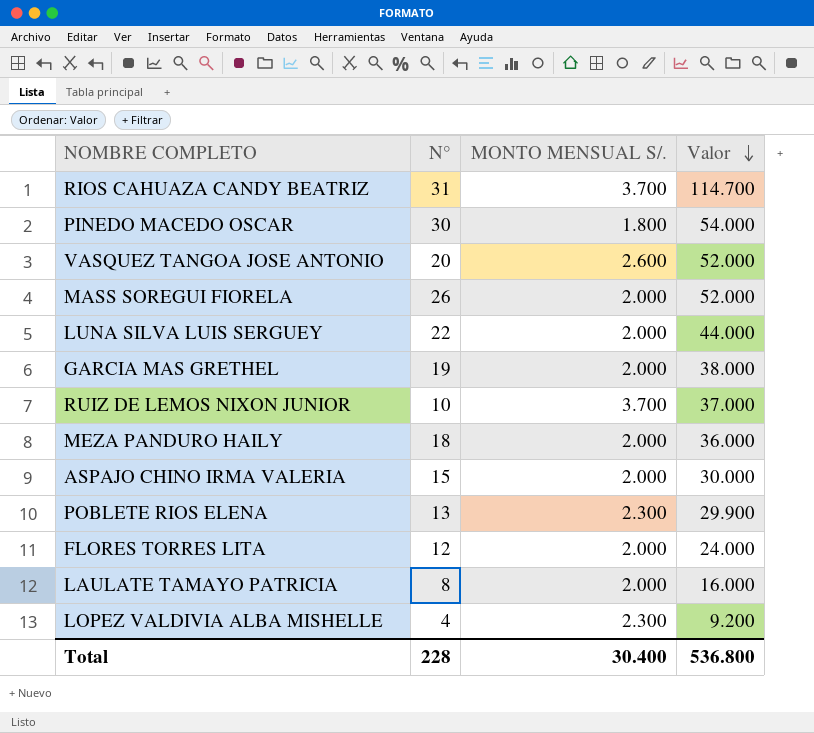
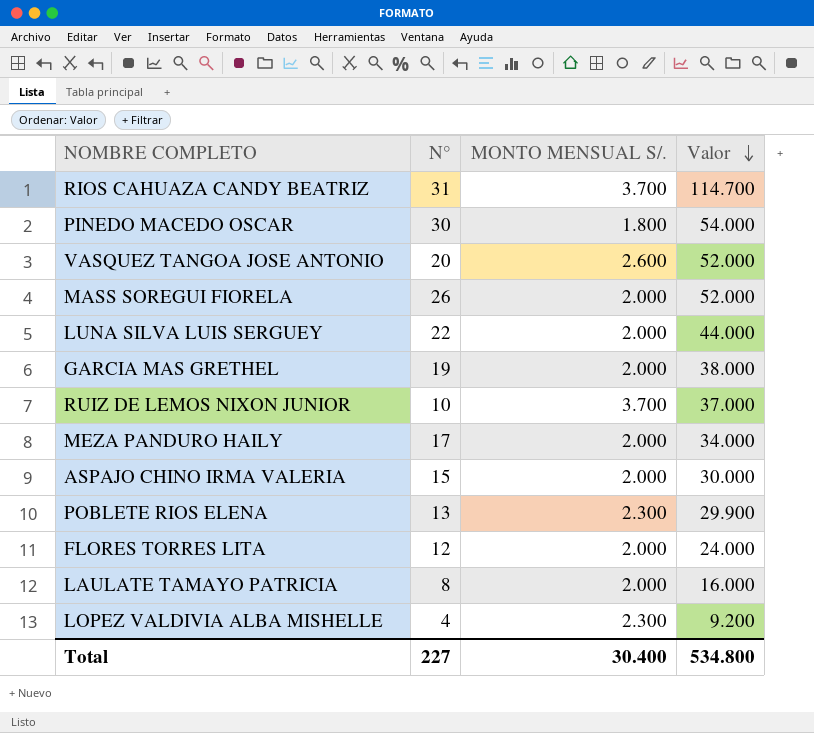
MEZA PANDURO HAILY | N°: 18 -> 17
MEZA PANDURO HAILY | Valor: 36.000 -> 34.000
Total | N°: 228 -> 227
Total | Valor: 536.800 -> 534.800

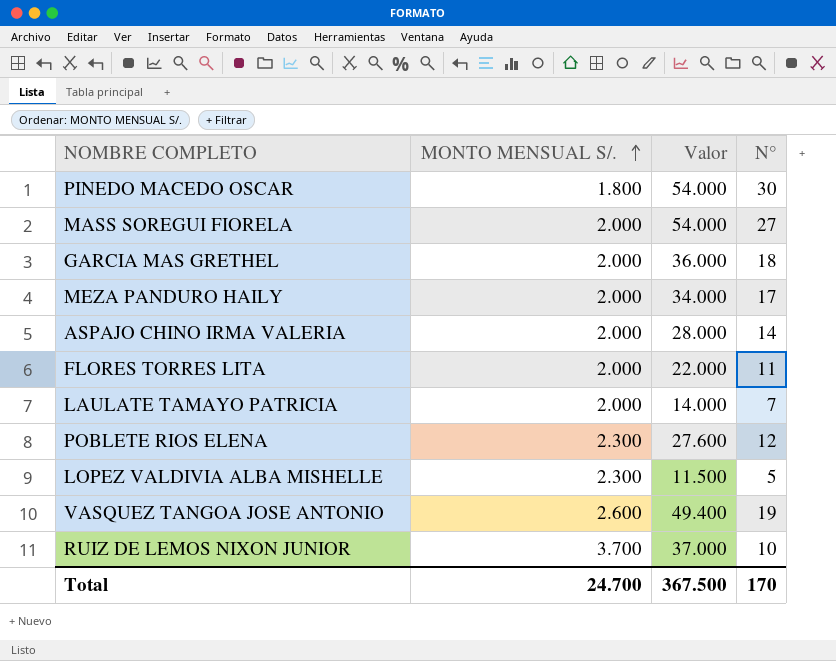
row order: Valor descending -> MONTO MENSUAL S/. ascending
column N° | position: 2 -> 4
row RIOS CAHUAZA CANDY BEATRIZ: 31 | 3.700 | 114.700 -> none
row LUNA SILVA LUIS SERGUEY: 22 | 2.000 | 44.000 -> none
MASS SOREGUI FIORELA | Valor: 52.000 -> 54.000
MASS SOREGUI FIORELA | N°: 26 -> 27
GARCIA MAS GRETHEL | Valor: 38.000 -> 36.000
GARCIA MAS GRETHEL | N°: 19 -> 18
ASPAJO CHINO IRMA VALERIA | Valor: 30.000 -> 28.000
ASPAJO CHINO IRMA VALERIA | N°: 15 -> 14
FLORES TORRES LITA | Valor: 24.000 -> 22.000
FLORES TORRES LITA | N°: 12 -> 11
LAULATE TAMAYO PATRICIA | Valor: 16.000 -> 14.000
LAULATE TAMAYO PATRICIA | N°: 8 -> 7
POBLETE RIOS ELENA | Valor: 29.900 -> 27.600
POBLETE RIOS ELENA | N°: 13 -> 12
LOPEZ VALDIVIA ALBA MISHELLE | Valor: 9.200 -> 11.500
LOPEZ VALDIVIA ALBA MISHELLE | N°: 4 -> 5
VASQUEZ TANGOA JOSE ANTONIO | Valor: 52.000 -> 49.400
VASQUEZ TANGOA JOSE ANTONIO | N°: 20 -> 19
Total | MONTO MENSUAL S/.: 30.400 -> 24.700
Total | Valor: 534.800 -> 367.500
Total | N°: 227 -> 170

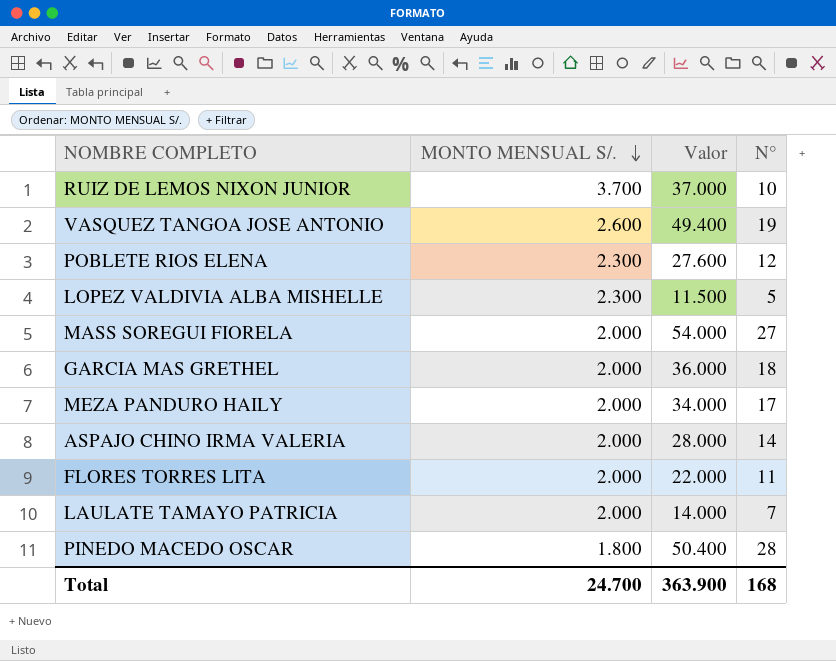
row order: MONTO MENSUAL S/. ascending -> MONTO MENSUAL S/. descending
PINEDO MACEDO OSCAR | Valor: 54.000 -> 50.400
PINEDO MACEDO OSCAR | N°: 30 -> 28
Total | Valor: 367.500 -> 363.900
Total | N°: 170 -> 168

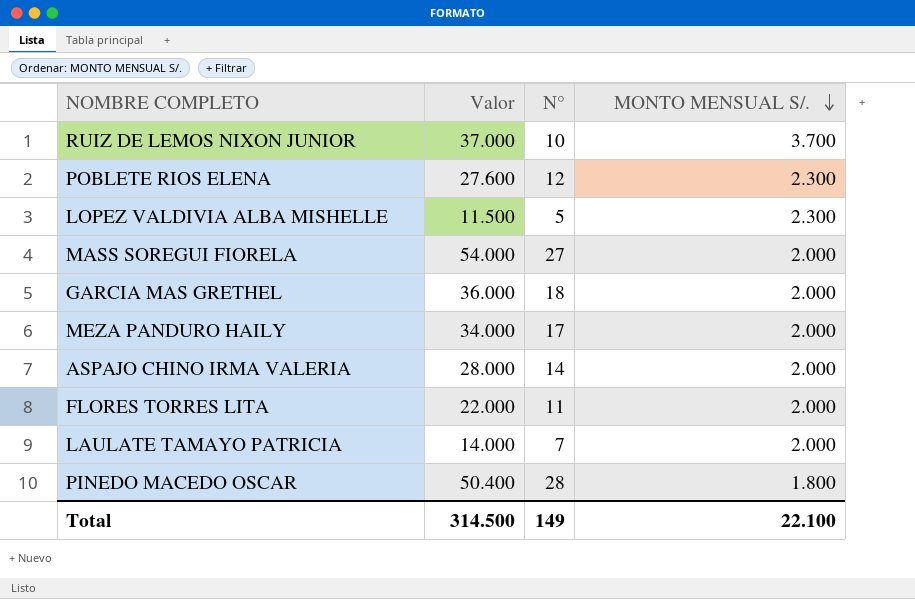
column MONTO MENSUAL S/. | position: 2 -> 4
row VASQUEZ TANGOA JOSE ANTONIO: 2.600 | 49.400 | 19 -> none
Total | Valor: 363.900 -> 314.500
Total | N°: 168 -> 149
Total | MONTO MENSUAL S/.: 24.700 -> 22.100

